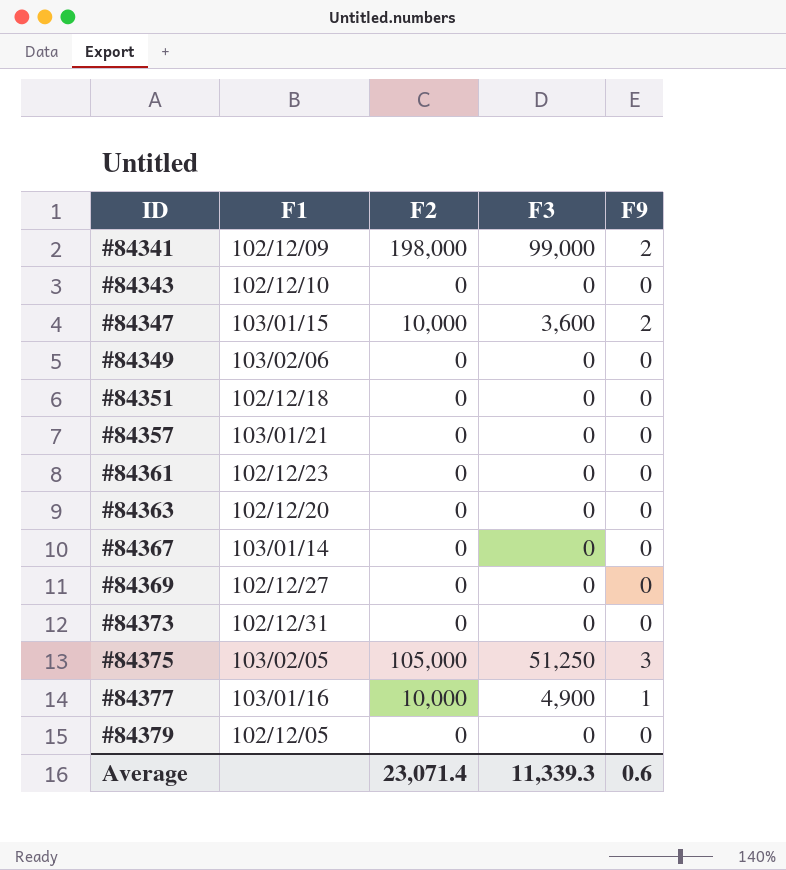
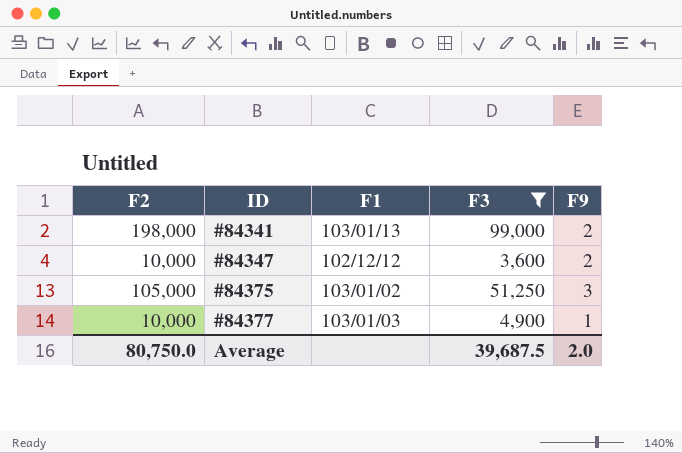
filter: none -> F3 != 0
column F2 | position: 3 -> 1
#84341 | F1: 102/12/09 -> 103/01/13
#84347 | F1: 103/01/15 -> 102/12/12
#84375 | F1: 103/02/05 -> 103/01/02
#84377 | F1: 103/01/16 -> 103/01/03
Average | F2: 23,071.4 -> 80,750.0
Average | F3: 11,339.3 -> 39,687.5
Average | F9: 0.6 -> 2.0

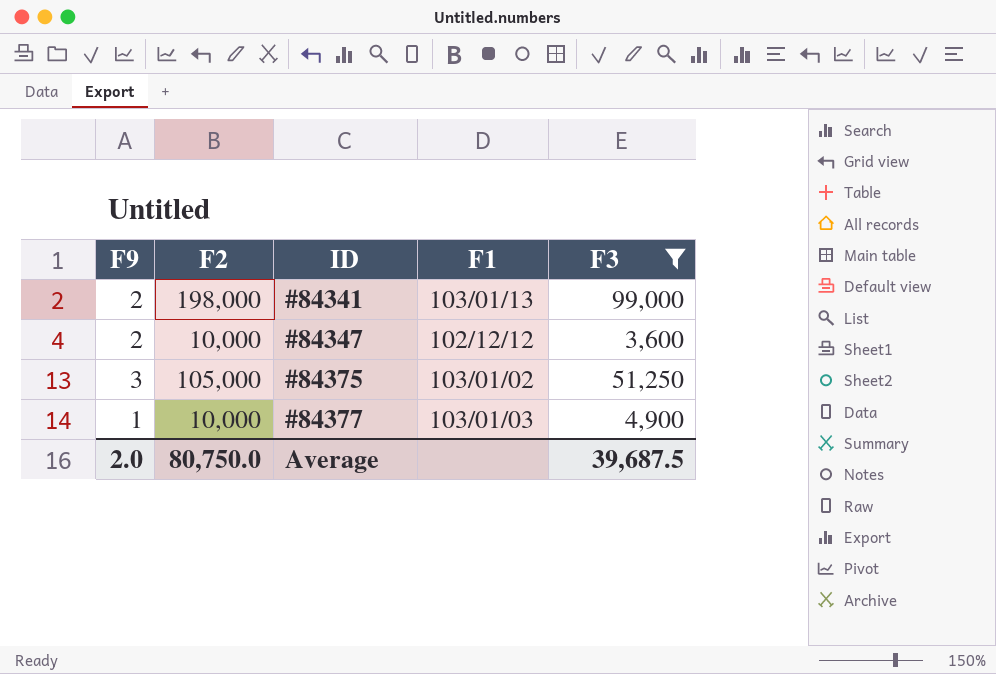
column F9 | position: 5 -> 1

